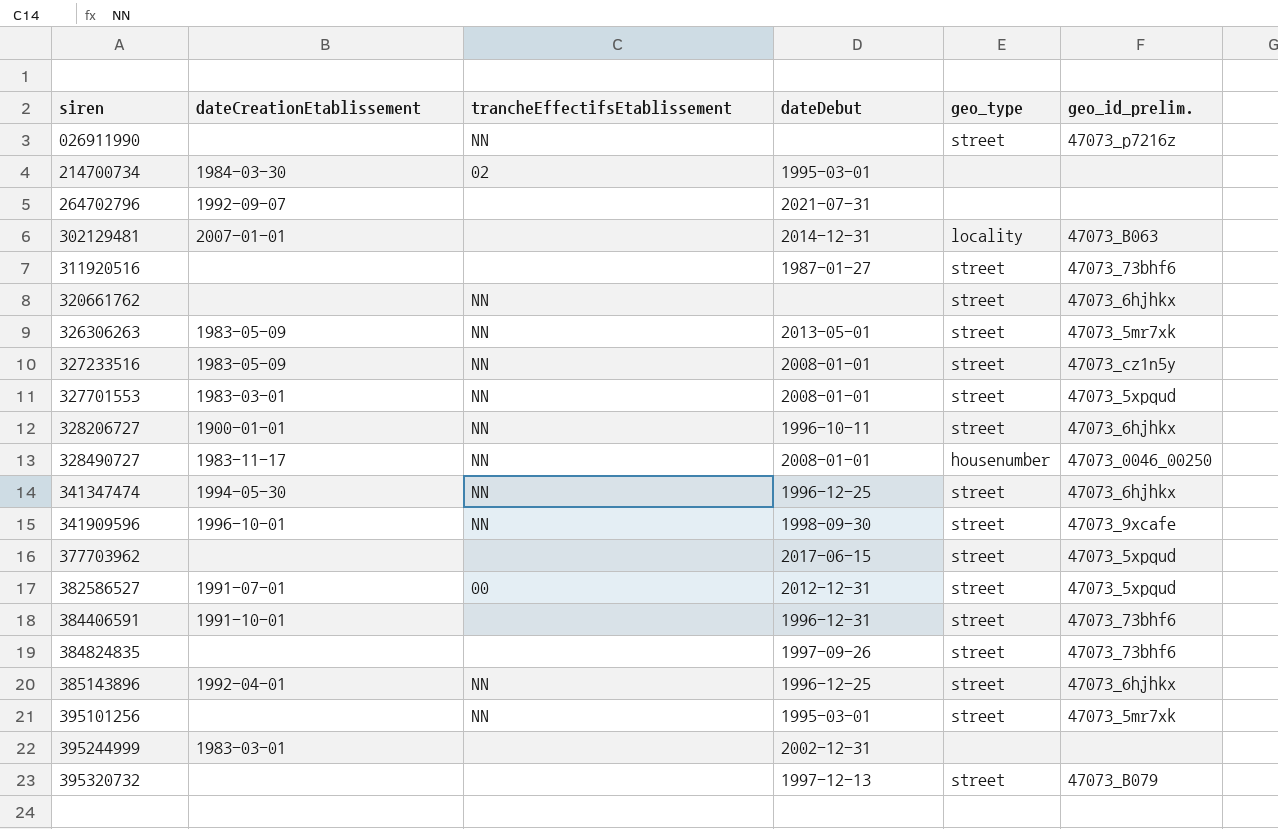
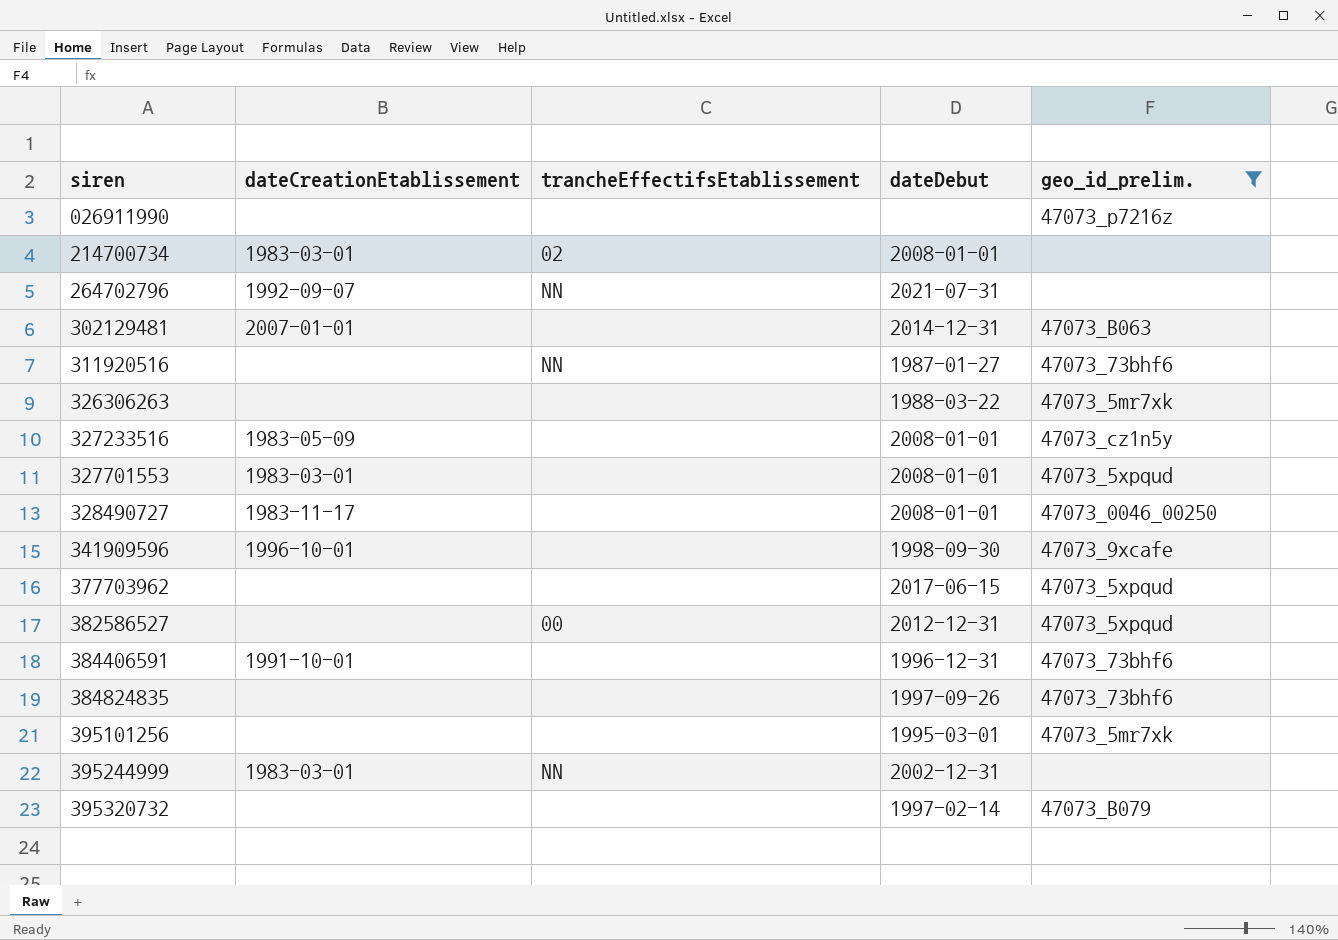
filter: none -> geo_id_prelim. != 47073_6hjhkx
column geo_type | position: 5 -> none
026911990 | trancheEffectifsEtablissement: NN -> none
214700734 | dateCreationEtablissement: 1984-03-30 -> 1983-03-01
214700734 | dateDebut: 1995-03-01 -> 2008-01-01
264702796 | trancheEffectifsEtablissement: none -> NN
311920516 | trancheEffectifsEtablissement: none -> NN
326306263 | dateCreationEtablissement: 1983-05-09 -> none
326306263 | trancheEffectifsEtablissement: NN -> none
326306263 | dateDebut: 2013-05-01 -> 1988-03-22
327233516 | trancheEffectifsEtablissement: NN -> none
327701553 | trancheEffectifsEtablissement: NN -> none
328490727 | trancheEffectifsEtablissement: NN -> none
341909596 | trancheEffectifsEtablissement: NN -> none
382586527 | dateCreationEtablissement: 1991-07-01 -> none
395101256 | trancheEffectifsEtablissement: NN -> none
395244999 | trancheEffectifsEtablissement: none -> NN
395320732 | dateDebut: 1997-12-13 -> 1997-02-14

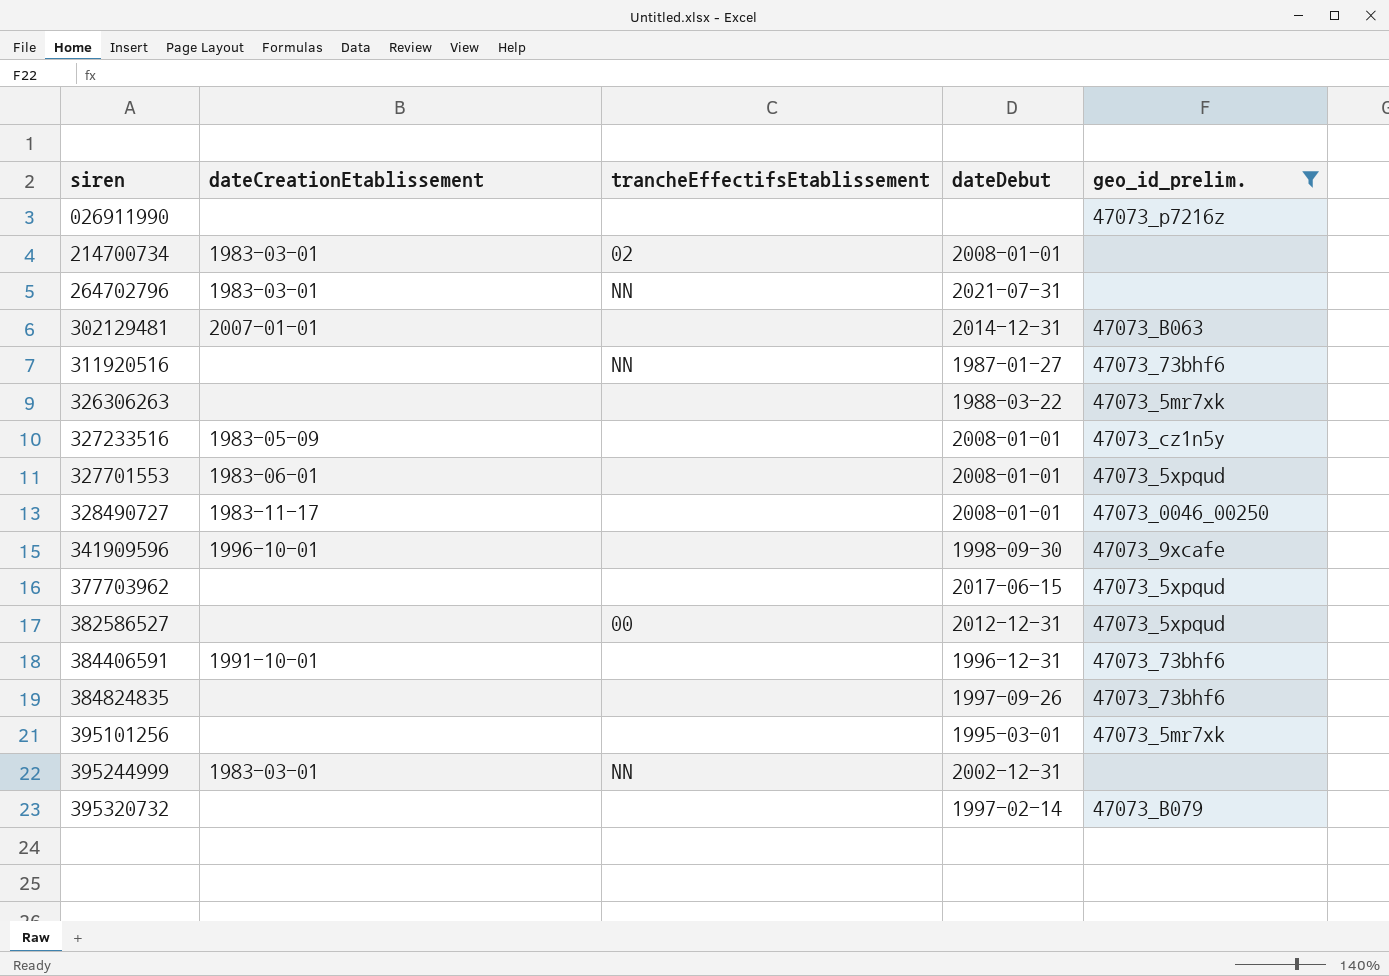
264702796 | dateCreationEtablissement: 1992-09-07 -> 1983-03-01
327701553 | dateCreationEtablissement: 1983-03-01 -> 1983-06-01

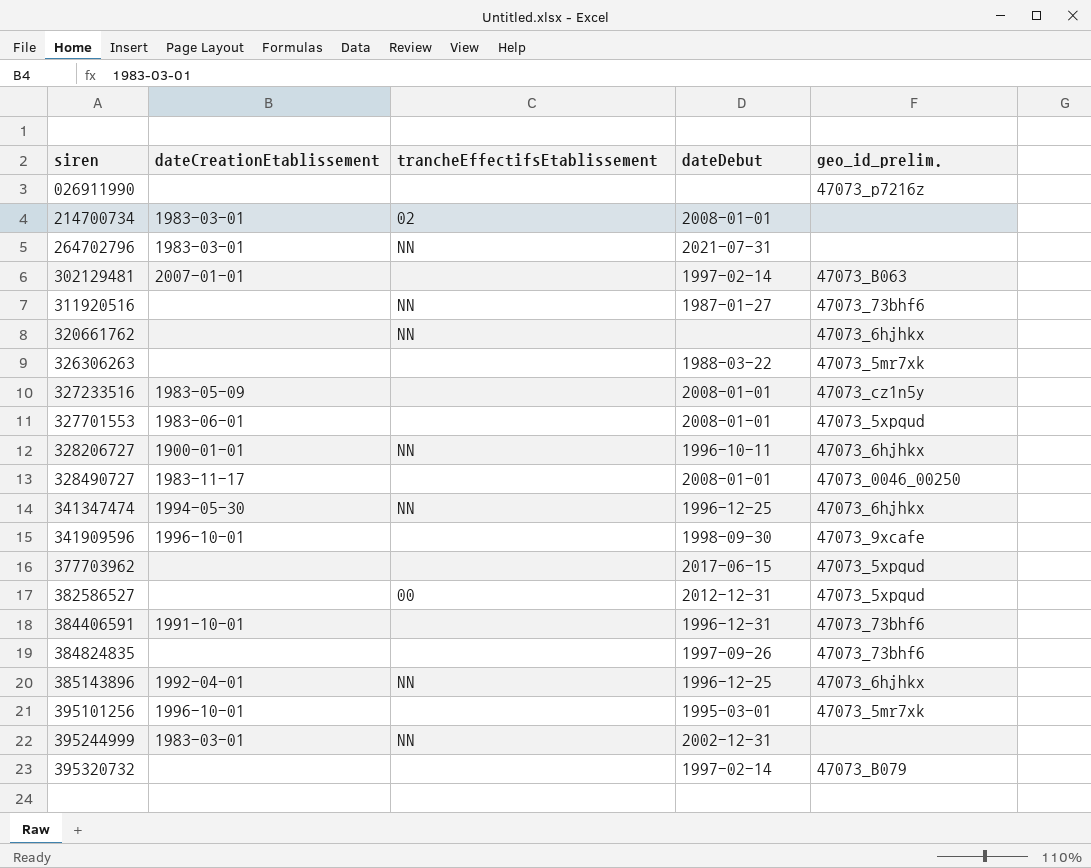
filter: geo_id_prelim. != 47073_6hjhkx -> none
302129481 | dateDebut: 2014-12-31 -> 1997-02-14
395101256 | dateCreationEtablissement: none -> 1996-10-01

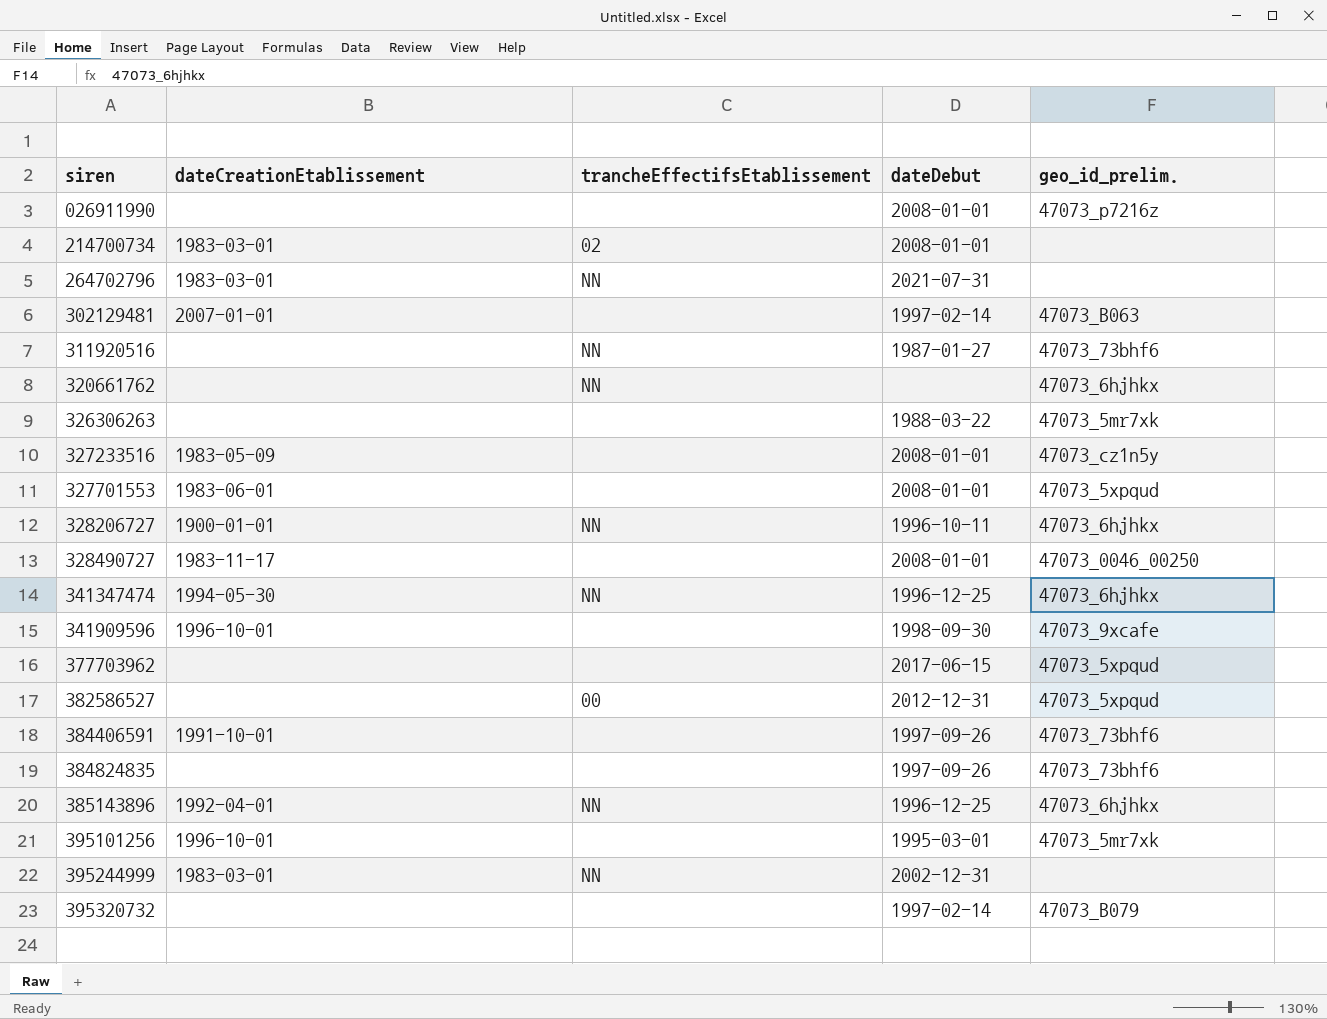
026911990 | dateDebut: none -> 2008-01-01
384406591 | dateDebut: 1996-12-31 -> 1997-09-26

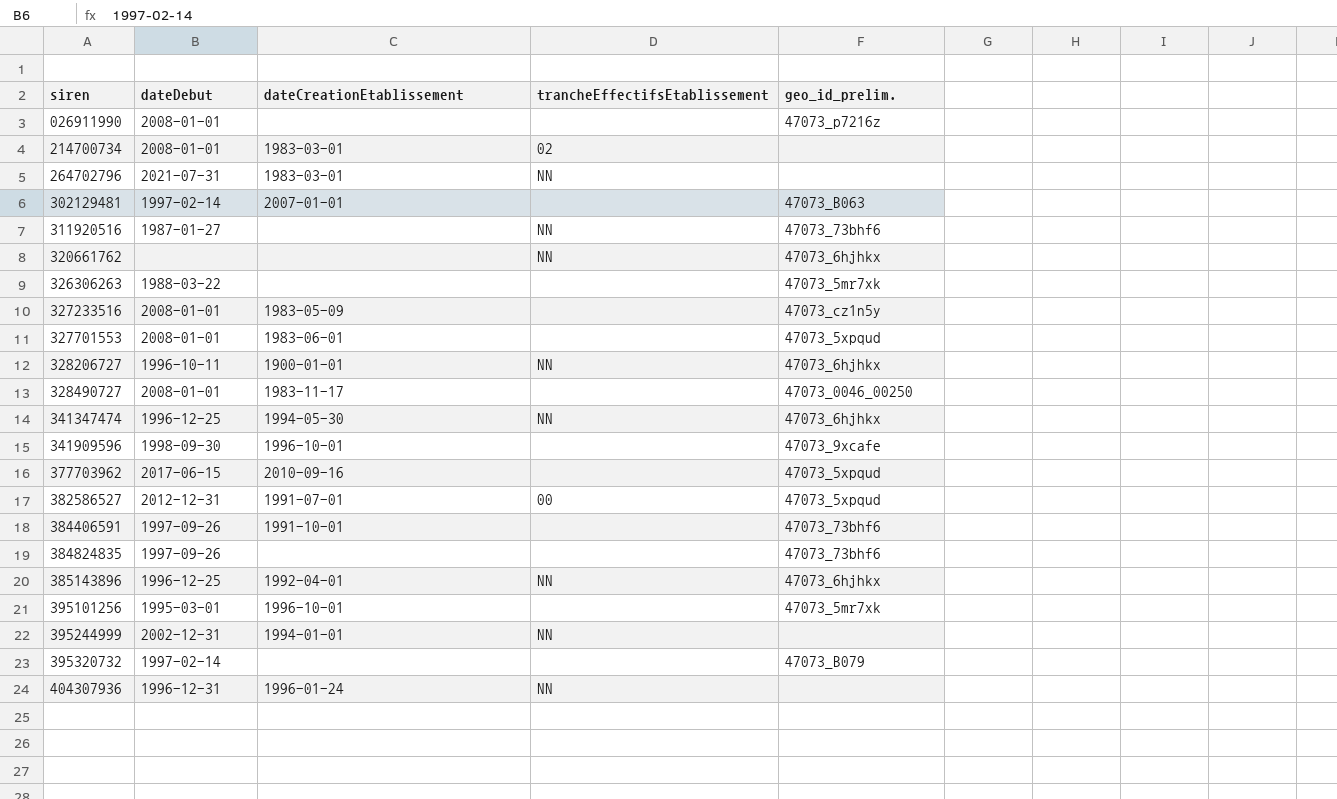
column dateDebut | position: 4 -> 2
377703962 | dateCreationEtablissement: none -> 2010-09-16
382586527 | dateCreationEtablissement: none -> 1991-07-01
395244999 | dateCreationEtablissement: 1983-03-01 -> 1994-01-01
row 404307936: none -> 1996-12-31 | 1996-01-24 | NN | none

